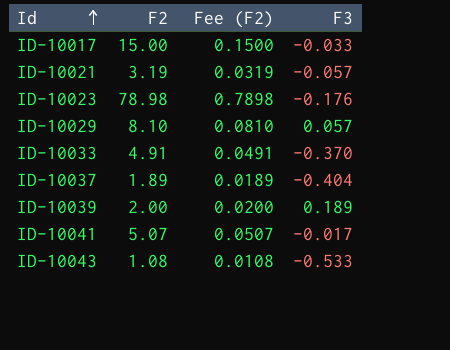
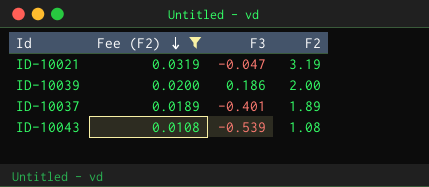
filter: none -> Fee (F2) <= 0.0319
row order: Id ascending -> Fee (F2) descending
column F2 | position: 2 -> 4
ID-10021 | F3: -0.057 -> -0.047
ID-10039 | F3: 0.189 -> 0.186
ID-10037 | F3: -0.404 -> -0.401
ID-10043 | F3: -0.533 -> -0.539

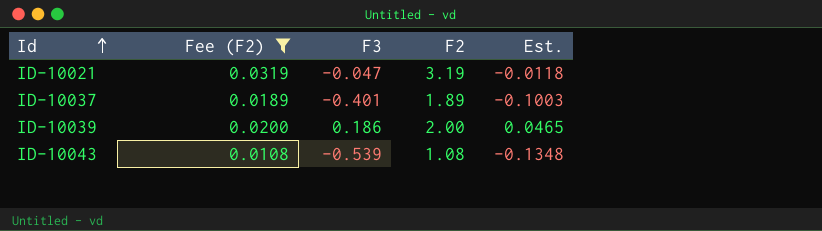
row order: Fee (F2) descending -> Id ascending
column Est. | formula: none -> [F3] * 0.25

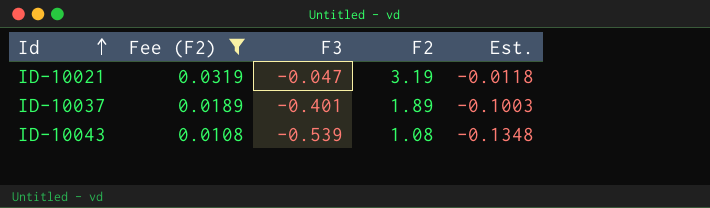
row ID-10039: 0.0200 | 0.186 | 2.00 | 0.0465 -> none

